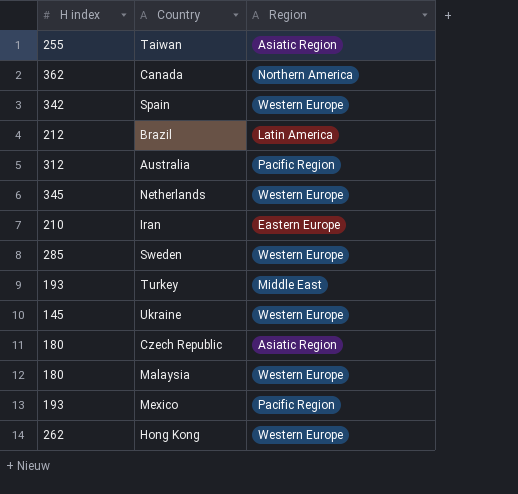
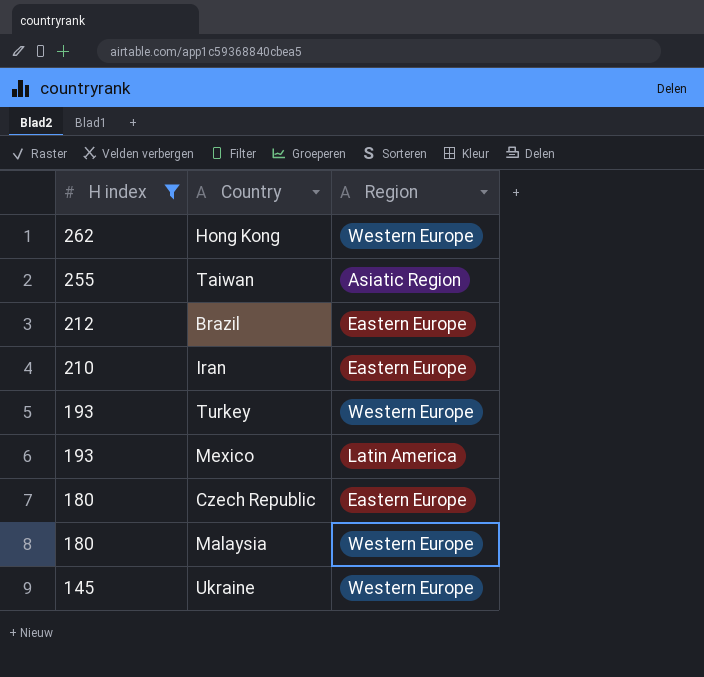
filter: none -> H index <= 262
row order: none -> H index descending
Brazil | Region: Latin America -> Eastern Europe
Turkey | Region: Middle East -> Western Europe
Mexico | Region: Pacific Region -> Latin America
Czech Republic | Region: Asiatic Region -> Eastern Europe

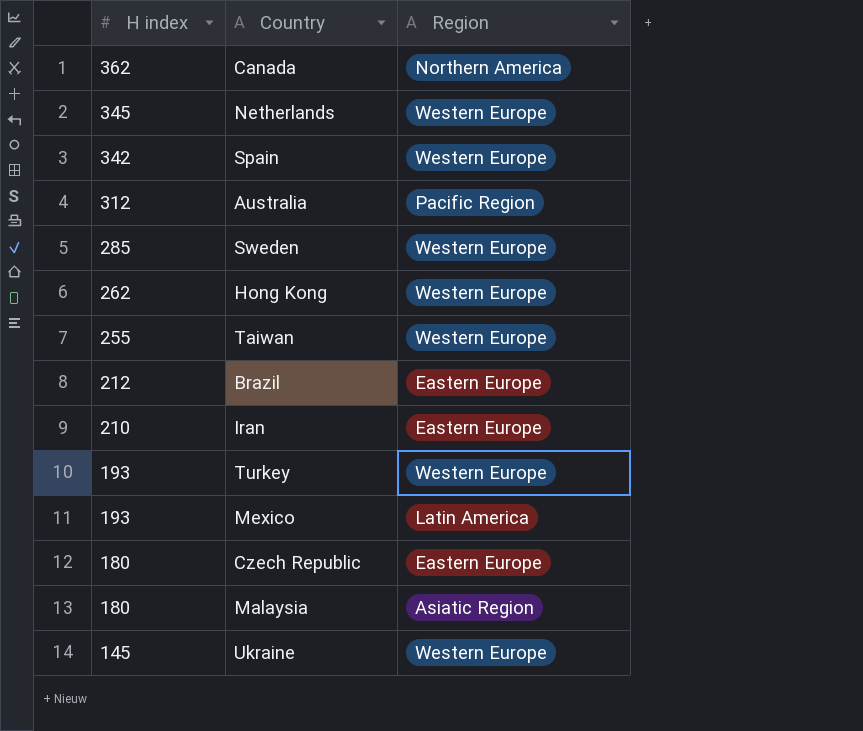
filter: H index <= 262 -> none
Taiwan | Region: Asiatic Region -> Western Europe
Malaysia | Region: Western Europe -> Asiatic Region

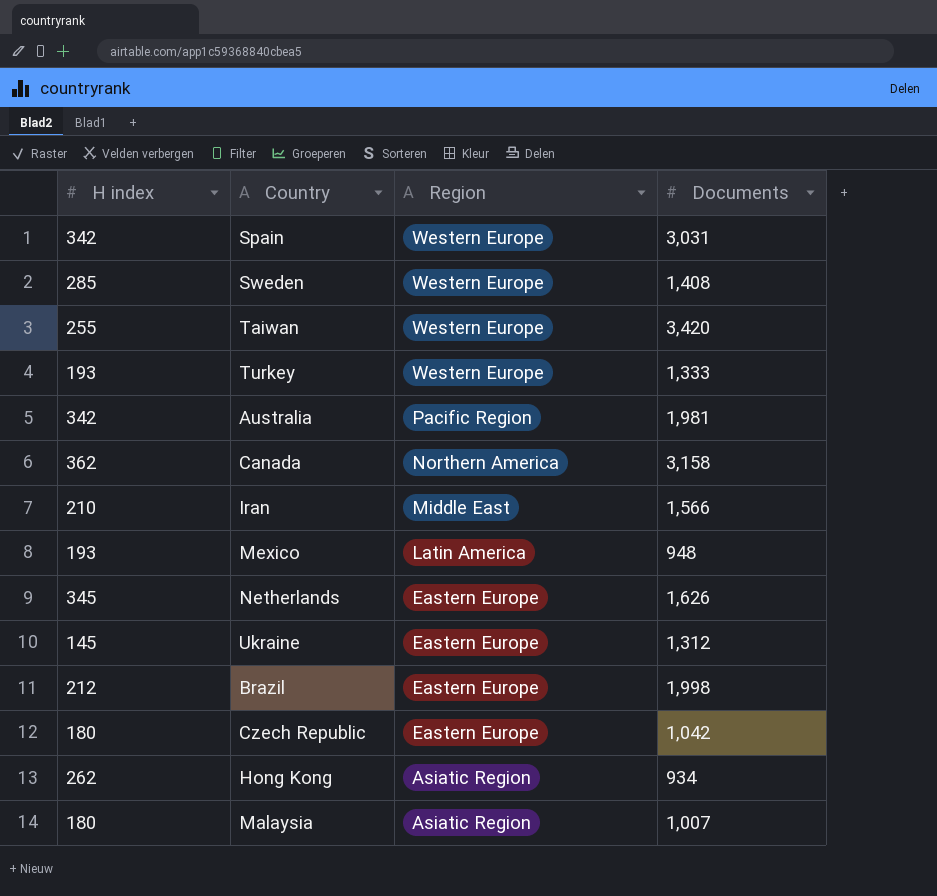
row order: H index descending -> Region descending
column Documents | position: none -> 4
Australia | H index: 312 -> 342
Iran | Region: Eastern Europe -> Middle East
Netherlands | Region: Western Europe -> Eastern Europe
Ukraine | Region: Western Europe -> Eastern Europe
Hong Kong | Region: Western Europe -> Asiatic Region

